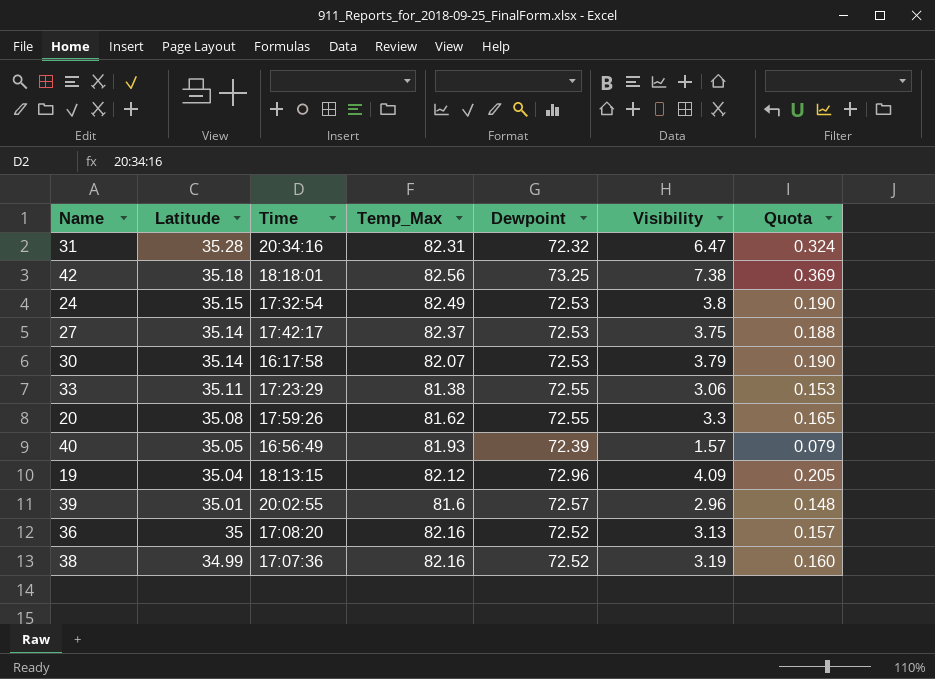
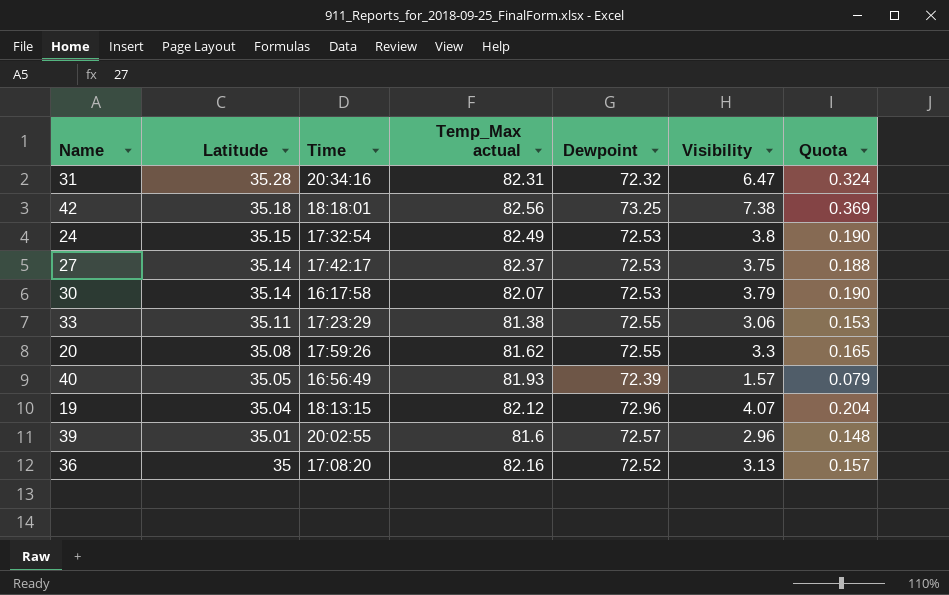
column name: Temp_Max -> Temp_Max actual
row 38: 34.99 | 17:07:36 | 82.16 | 72.52 | 3.19 | 0.160 -> none
19 | Visibility: 4.09 -> 4.07
19 | Quota: 0.205 -> 0.204

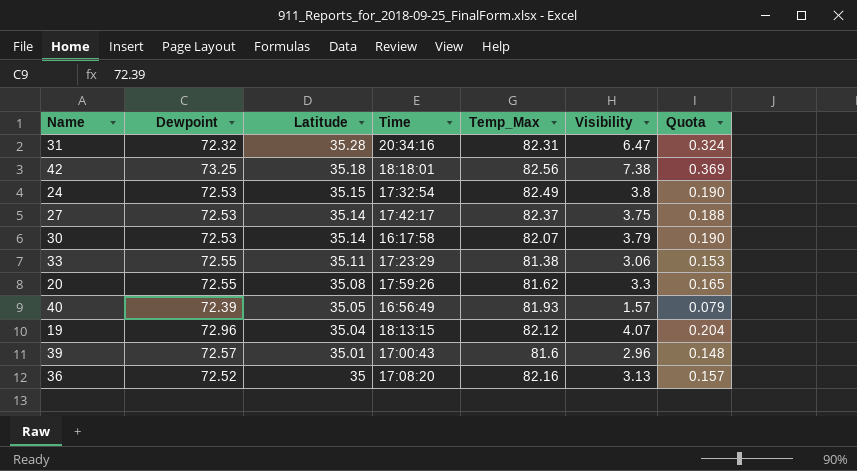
column Dewpoint | position: 5 -> 2
column name: Temp_Max actual -> Temp_Max
39 | Time: 20:02:55 -> 17:00:43

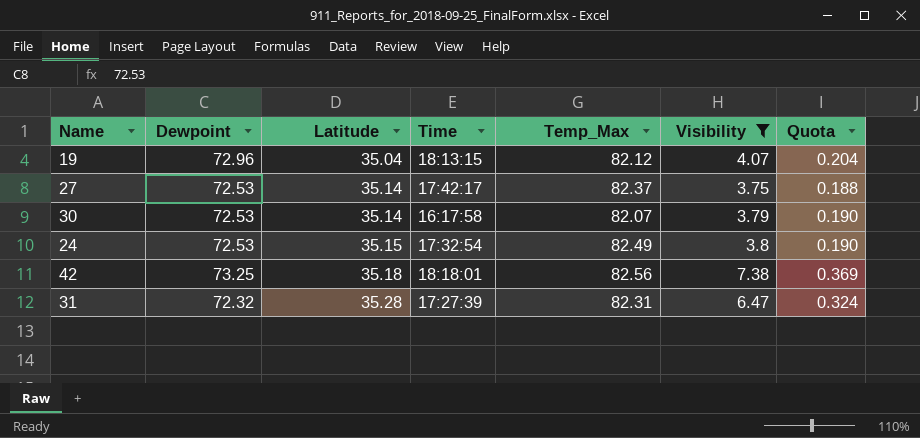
filter: none -> Visibility >= 3.75
row order: Latitude descending -> Latitude ascending
31 | Time: 20:34:16 -> 17:27:39

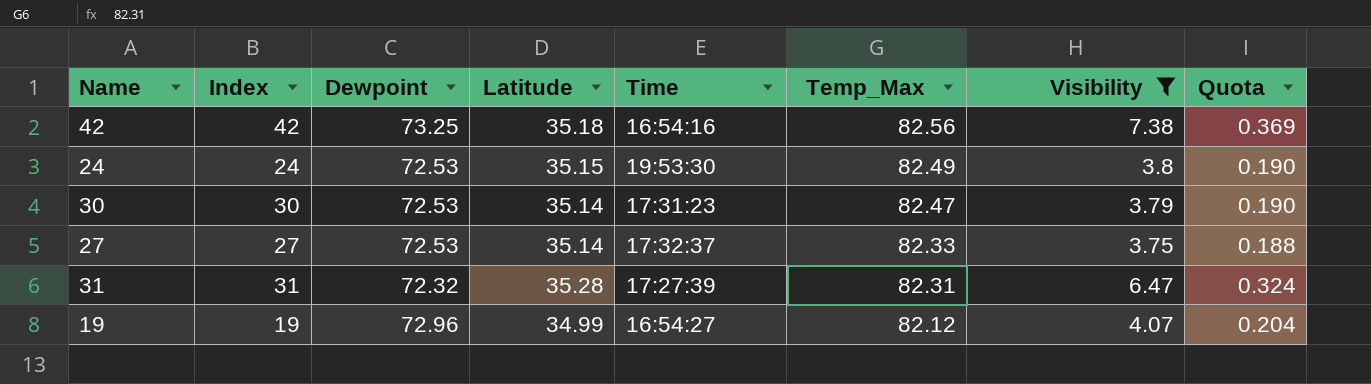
row order: Latitude ascending -> Temp_Max descending
column Index | position: none -> 2
42 | Time: 18:18:01 -> 16:54:16
24 | Time: 17:32:54 -> 19:53:30
30 | Time: 16:17:58 -> 17:31:23
30 | Temp_Max: 82.07 -> 82.47
27 | Time: 17:42:17 -> 17:32:37
27 | Temp_Max: 82.37 -> 82.33
19 | Latitude: 35.04 -> 34.99
19 | Time: 18:13:15 -> 16:54:27

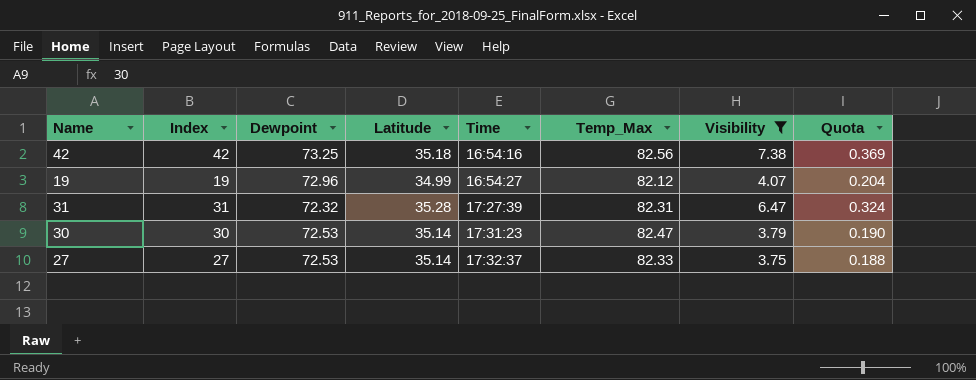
row order: Temp_Max descending -> Time ascending
row 24: 24 | 72.53 | 35.15 | 19:53:30 | 82.49 | 3.8 | 0.190 -> none

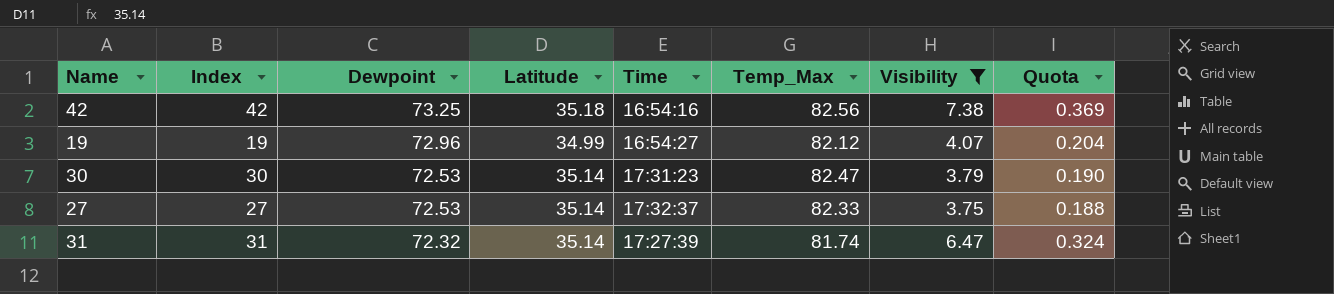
row order: Time ascending -> Dewpoint descending
31 | Latitude: 35.28 -> 35.14
31 | Temp_Max: 82.31 -> 81.74

